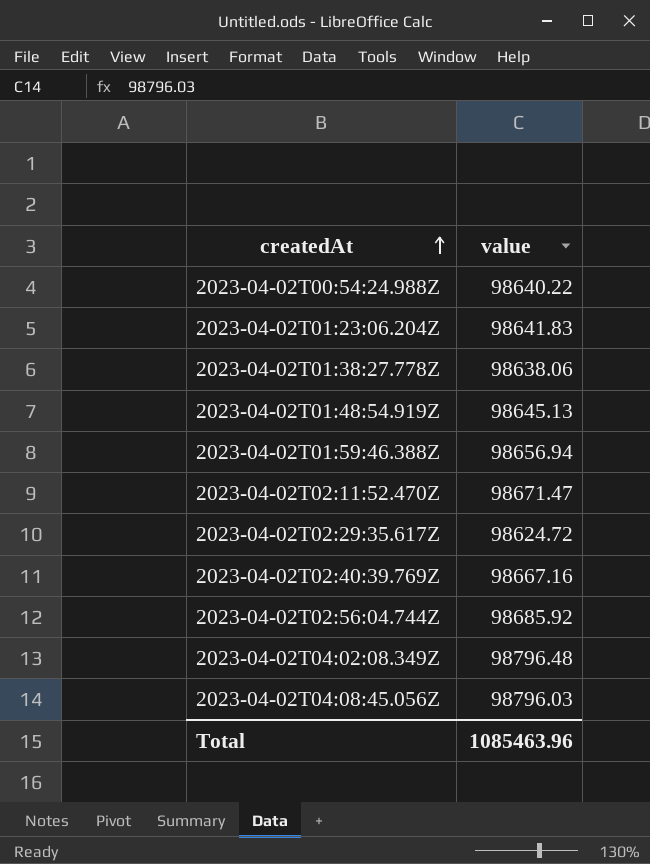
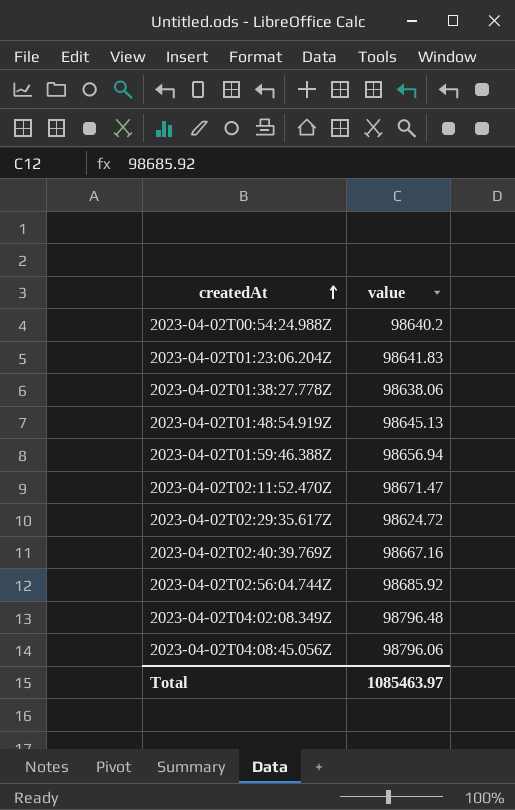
2023-04-02T00:54:24.988Z | value: 98640.22 -> 98640.2
2023-04-02T04:08:45.056Z | value: 98796.03 -> 98796.06
Total | value: 1085463.96 -> 1085463.97

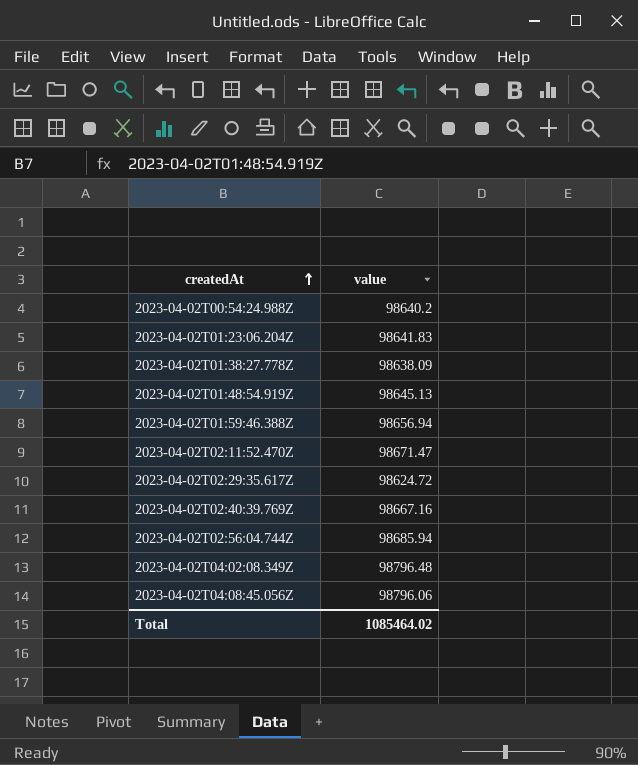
2023-04-02T01:38:27.778Z | value: 98638.06 -> 98638.09
2023-04-02T02:56:04.744Z | value: 98685.92 -> 98685.94
Total | value: 1085463.97 -> 1085464.02

